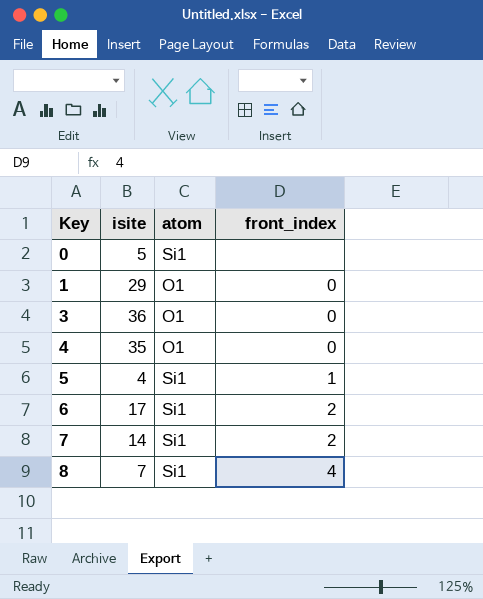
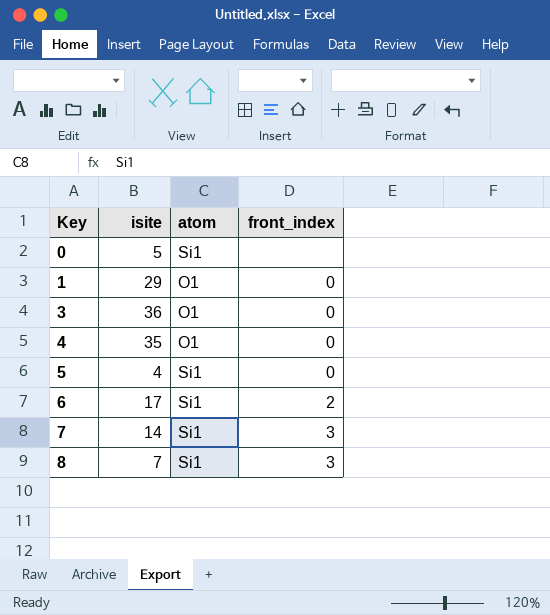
5 | front_index: 1 -> 0
7 | front_index: 2 -> 3
8 | front_index: 4 -> 3

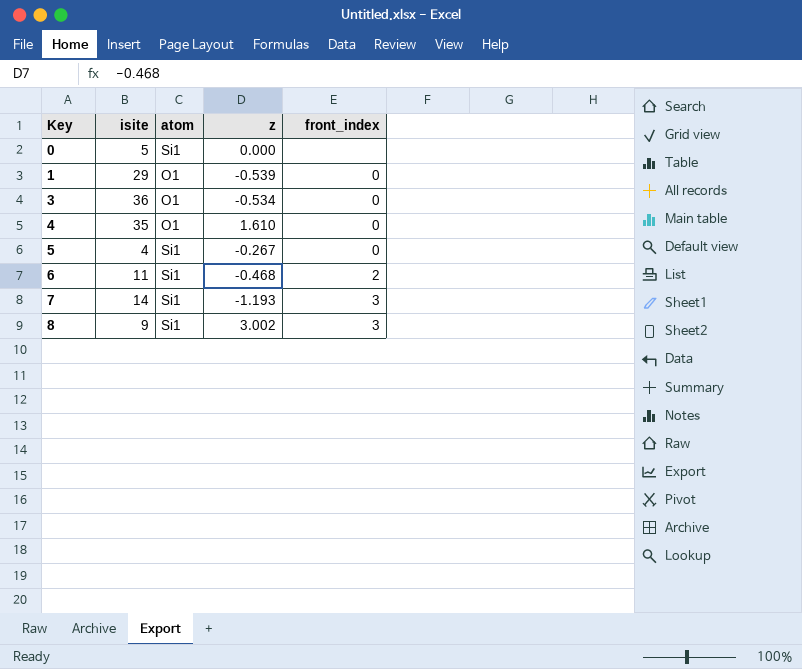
column z | position: none -> 4
6 | isite: 17 -> 11
8 | isite: 7 -> 9

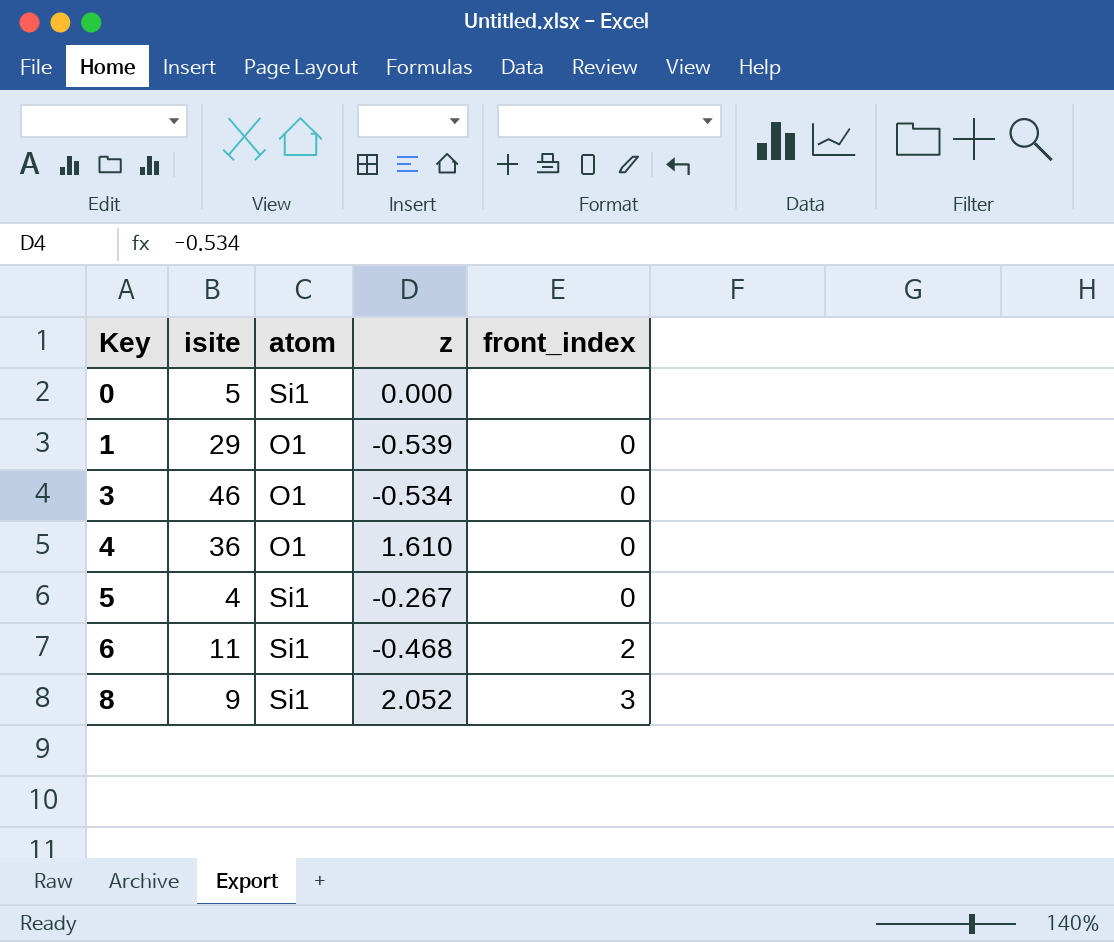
row 7: 14 | Si1 | -1.193 | 3 -> none
3 | isite: 36 -> 46
4 | isite: 35 -> 36
8 | z: 3.002 -> 2.052

